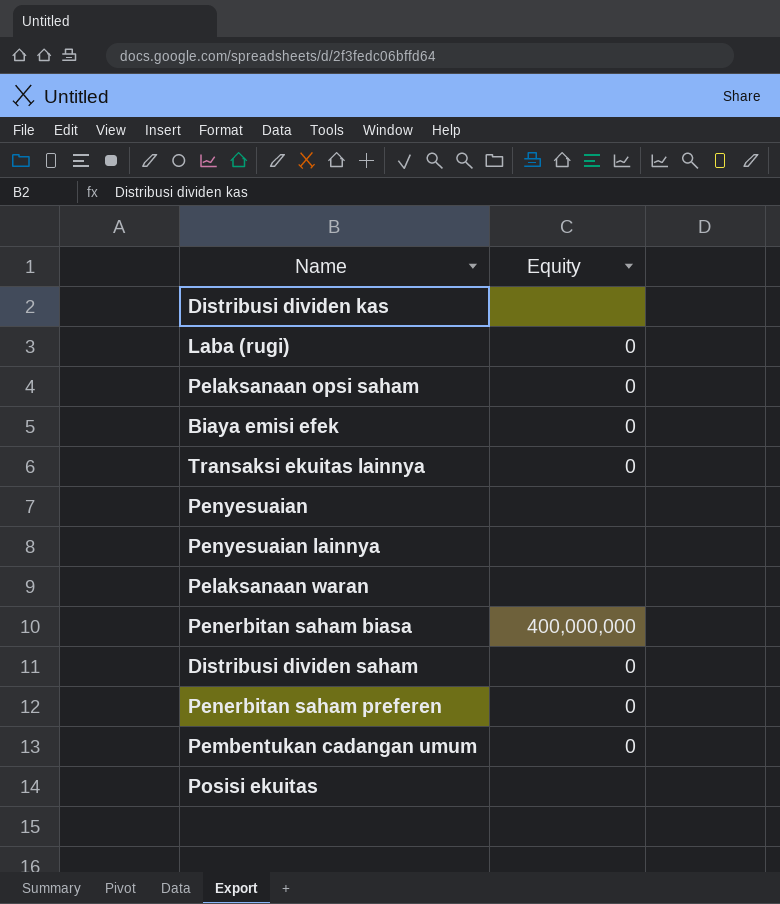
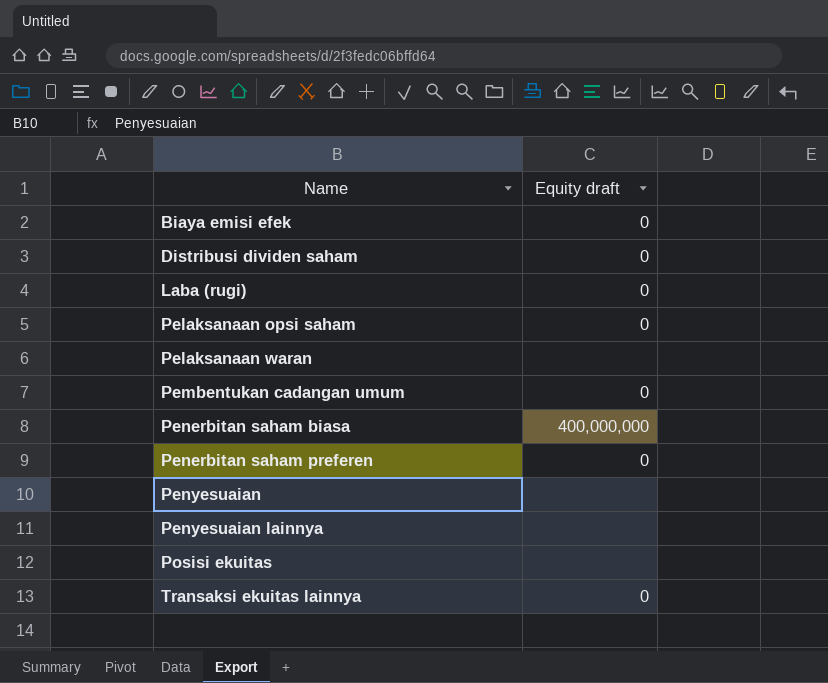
row order: none -> Name ascending
column name: Equity -> Equity draft
row Distribusi dividen kas: none -> none

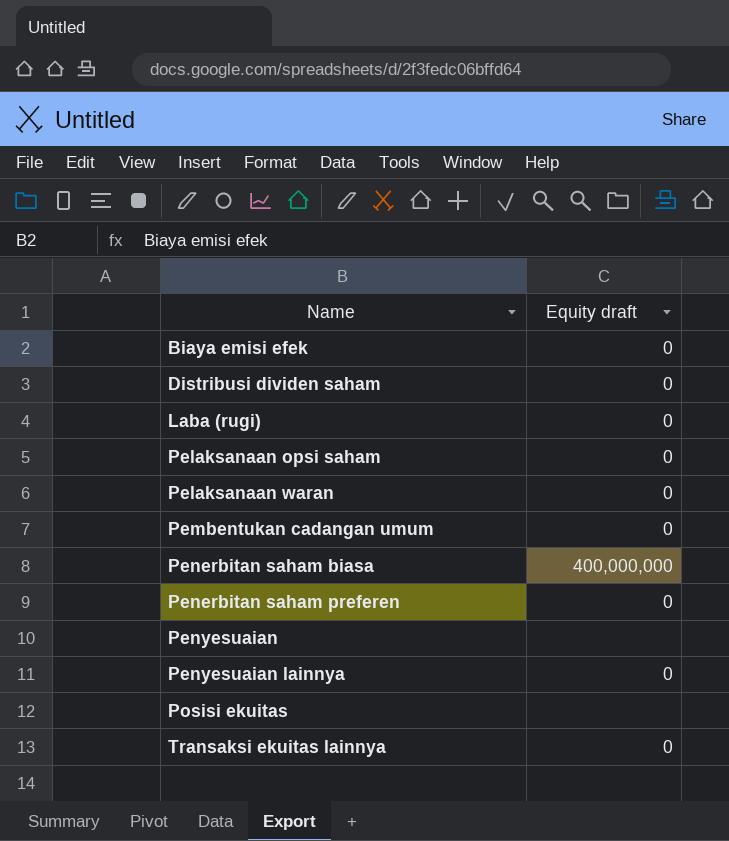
Pelaksanaan waran | Equity draft: none -> 0
Penyesuaian lainnya | Equity draft: none -> 0

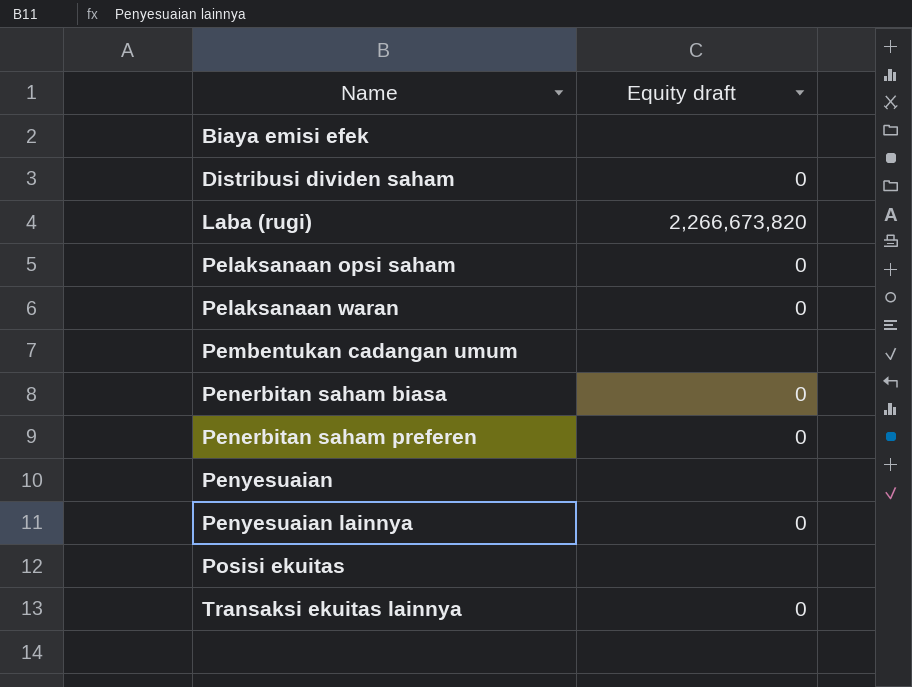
Biaya emisi efek | Equity draft: 0 -> none
Laba (rugi) | Equity draft: 0 -> 2,266,673,820
Pembentukan cadangan umum | Equity draft: 0 -> none
Penerbitan saham biasa | Equity draft: 400,000,000 -> 0

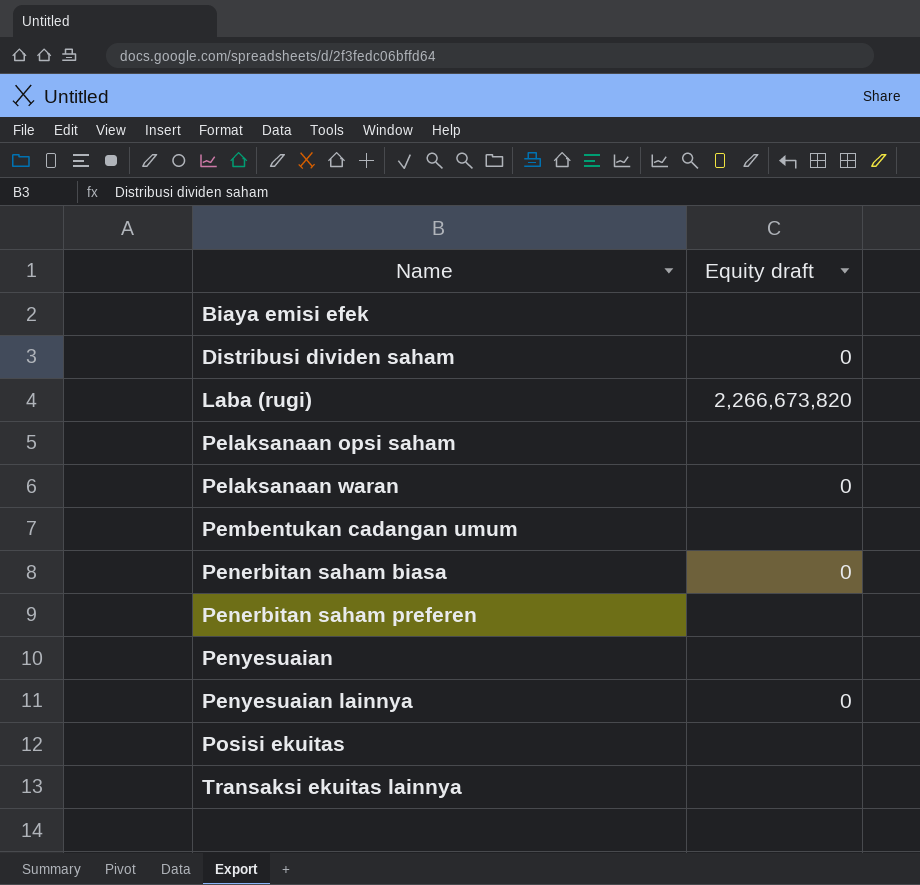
Pelaksanaan opsi saham | Equity draft: 0 -> none
Penerbitan saham preferen | Equity draft: 0 -> none
Transaksi ekuitas lainnya | Equity draft: 0 -> none

